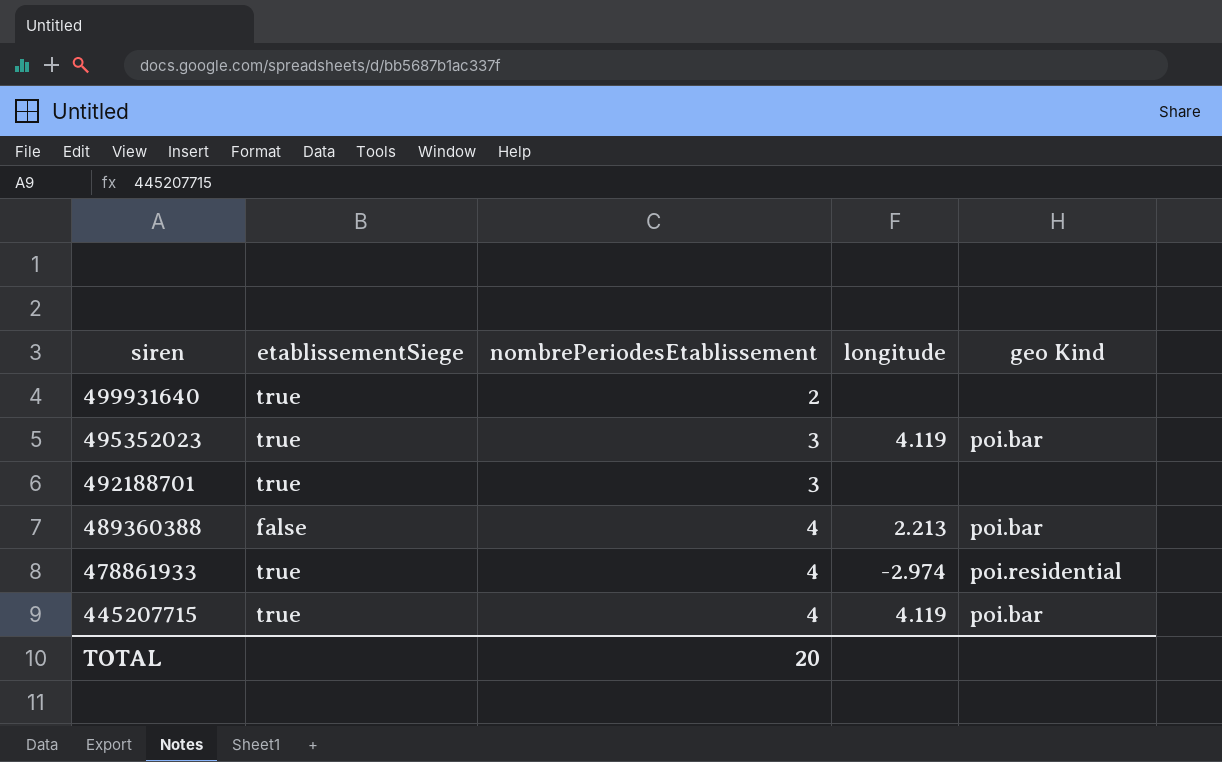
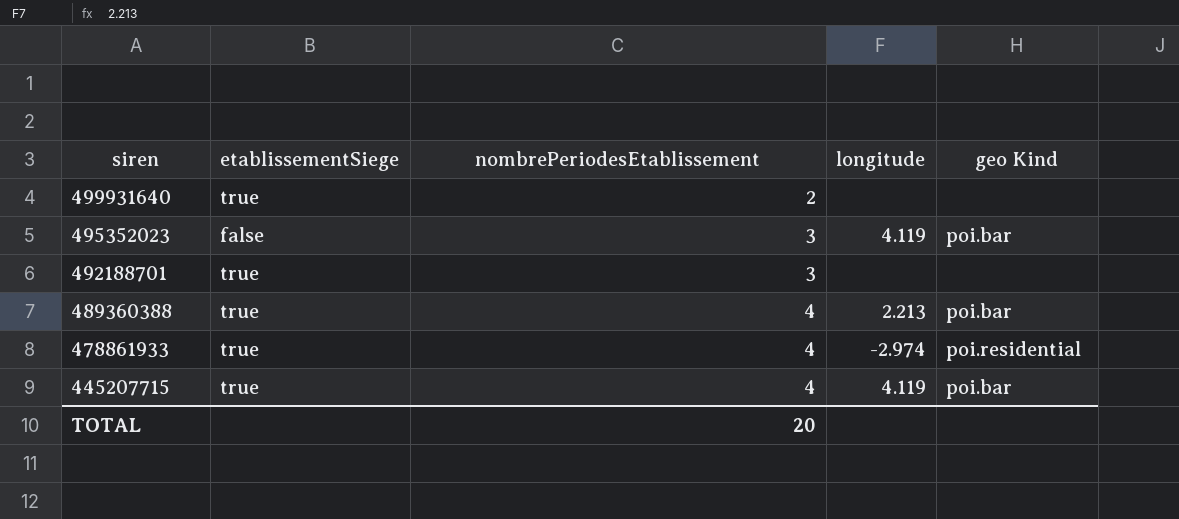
495352023 | etablissementSiege: true -> false
489360388 | etablissementSiege: false -> true

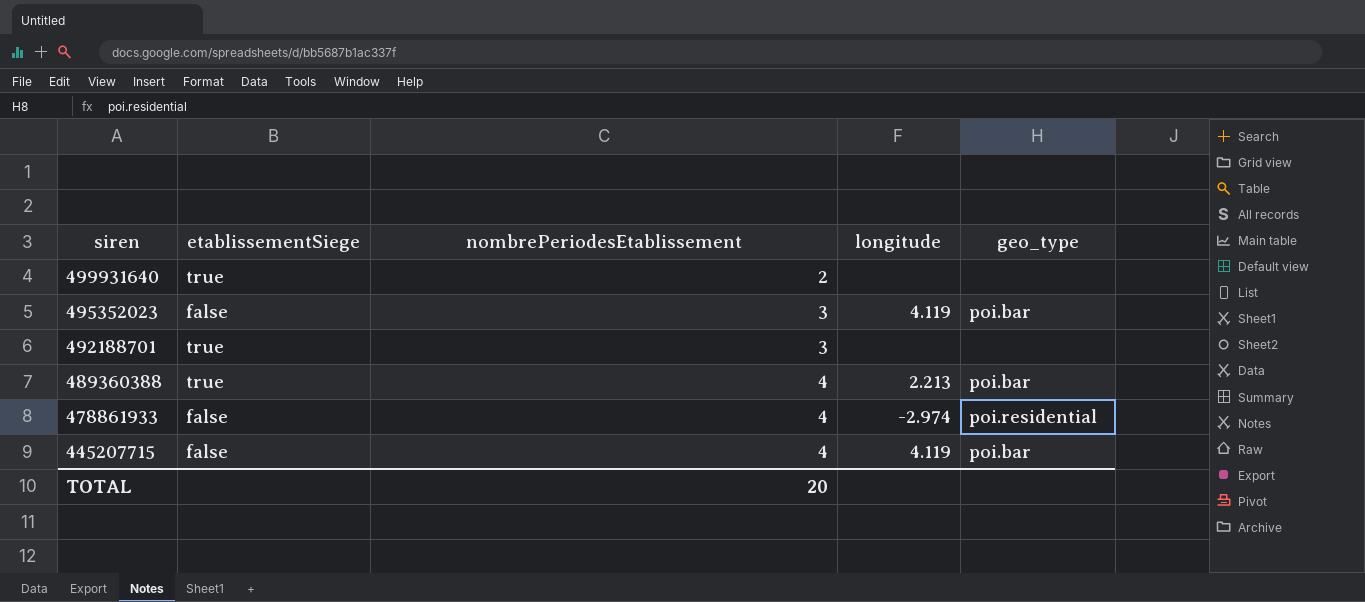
column name: geo Kind -> geo_type
478861933 | etablissementSiege: true -> false
445207715 | etablissementSiege: true -> false

